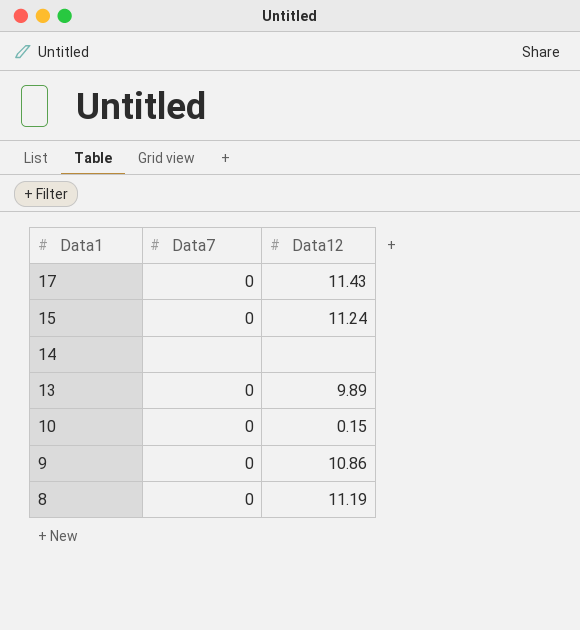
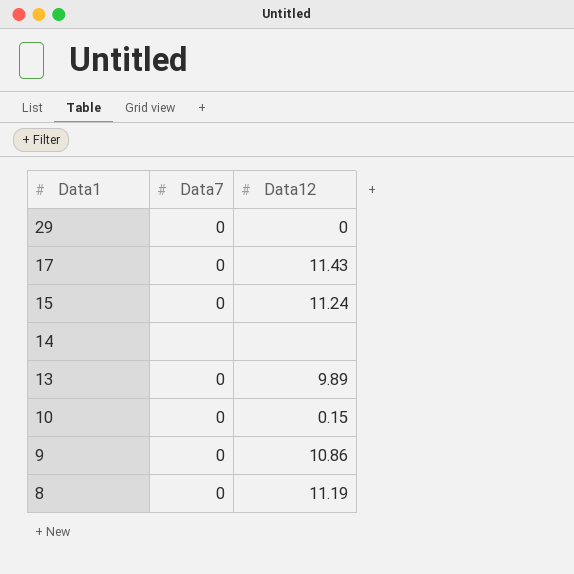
row 29: none -> 0 | 0

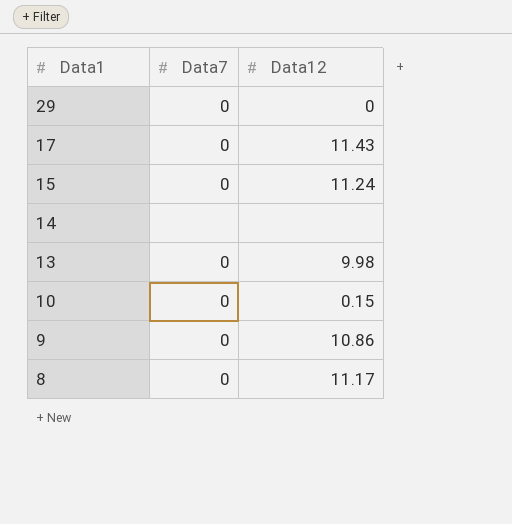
13 | Data12: 9.89 -> 9.98
8 | Data12: 11.19 -> 11.17

